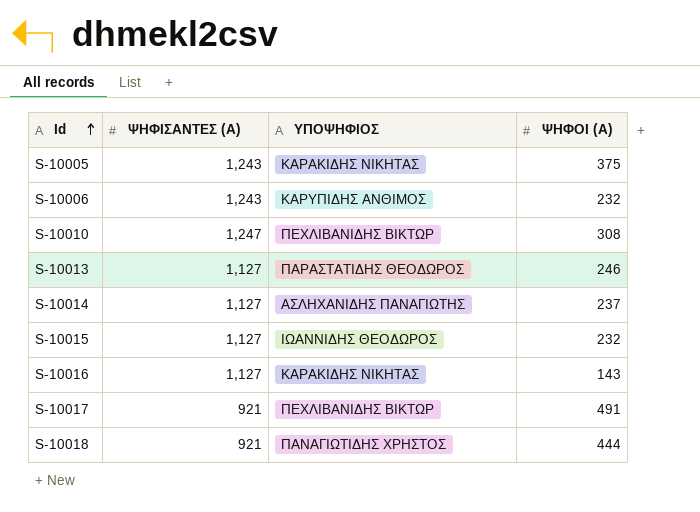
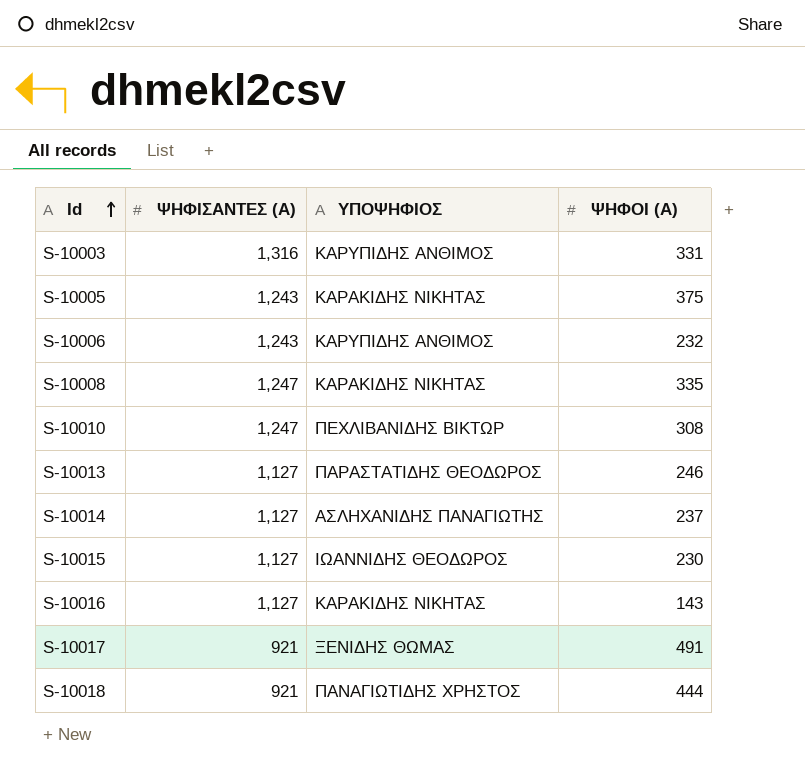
row S-10003: none -> 1,316 | ΚΑΡΥΠΙΔΗΣ ΑΝΘΙΜΟΣ | 331
row S-10008: none -> 1,247 | ΚΑΡΑΚΙΔΗΣ ΝΙΚΗΤΑΣ | 335
S-10015 | ΨΗΦΟΙ (Α): 232 -> 230
S-10017 | ΥΠΟΨΗΦΙΟΣ: ΠΕΧΛΙΒΑΝΙΔΗΣ ΒΙΚΤΩΡ -> ΞΕΝΙΔΗΣ ΘΩΜΑΣ

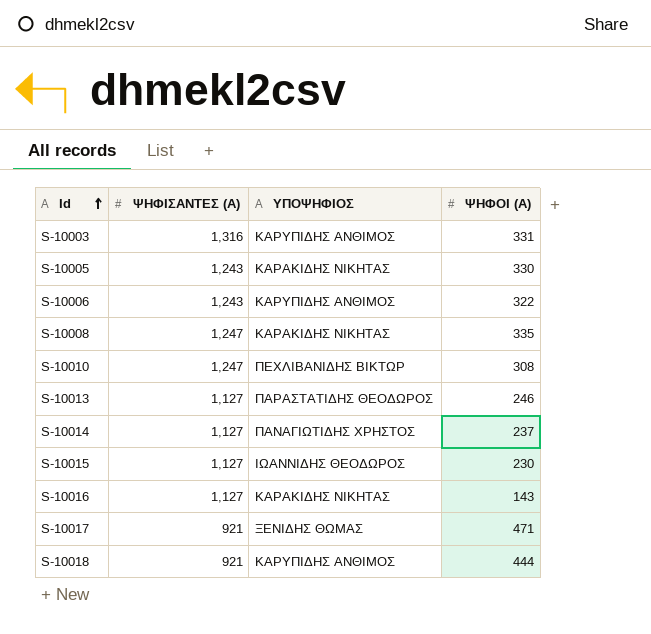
S-10005 | ΨΗΦΟΙ (Α): 375 -> 330
S-10006 | ΨΗΦΟΙ (Α): 232 -> 322
S-10014 | ΥΠΟΨΗΦΙΟΣ: ΑΣΛΗΧΑΝΙΔΗΣ ΠΑΝΑΓΙΩΤΗΣ -> ΠΑΝΑΓΙΩΤΙΔΗΣ ΧΡΗΣΤΟΣ
S-10017 | ΨΗΦΟΙ (Α): 491 -> 471
S-10018 | ΥΠΟΨΗΦΙΟΣ: ΠΑΝΑΓΙΩΤΙΔΗΣ ΧΡΗΣΤΟΣ -> ΚΑΡΥΠΙΔΗΣ ΑΝΘΙΜΟΣ

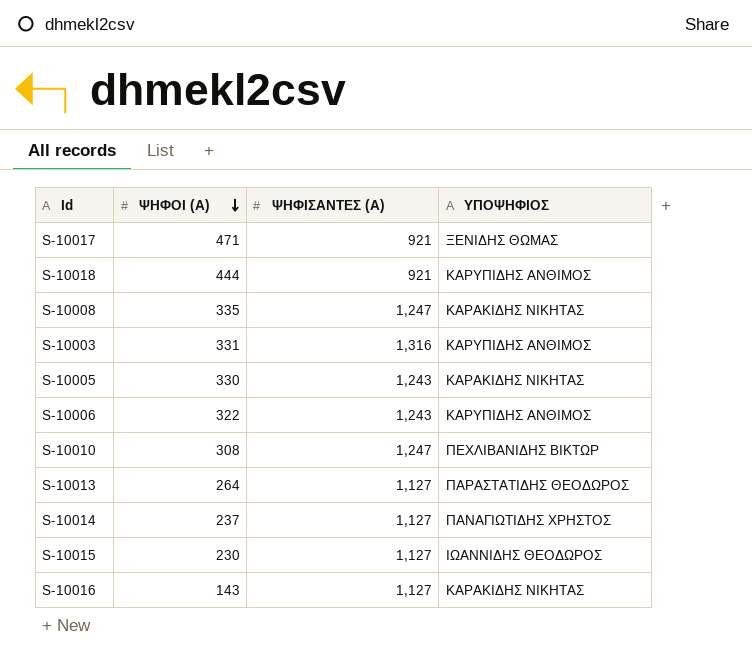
row order: Id ascending -> ΨΗΦΟΙ (Α) descending
column ΨΗΦΟΙ (Α) | position: 4 -> 2
S-10013 | ΨΗΦΟΙ (Α): 246 -> 264

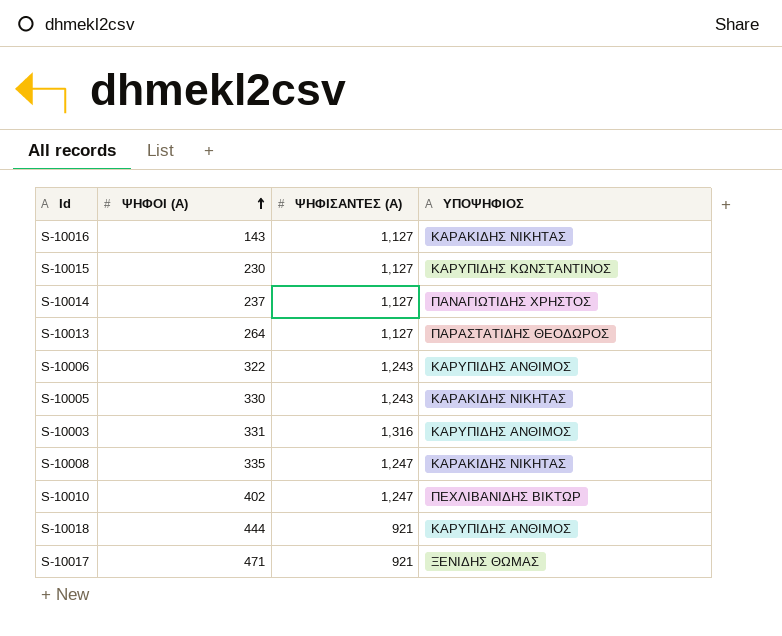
row order: ΨΗΦΟΙ (Α) descending -> ΨΗΦΟΙ (Α) ascending
S-10015 | ΥΠΟΨΗΦΙΟΣ: ΙΩΑΝΝΙΔΗΣ ΘΕΟΔΩΡΟΣ -> ΚΑΡΥΠΙΔΗΣ ΚΩΝΣΤΑΝΤΙΝΟΣ
S-10010 | ΨΗΦΟΙ (Α): 308 -> 402

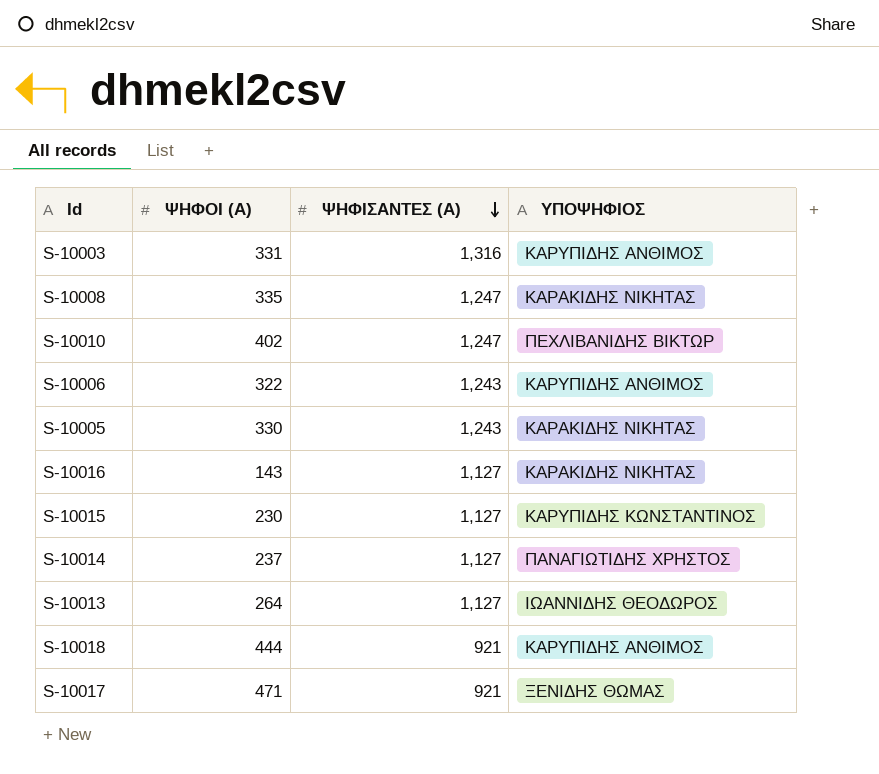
row order: ΨΗΦΟΙ (Α) ascending -> ΨΗΦΙΣΑΝΤΕΣ (Α) descending
S-10013 | ΥΠΟΨΗΦΙΟΣ: ΠΑΡΑΣΤΑΤΙΔΗΣ ΘΕΟΔΩΡΟΣ -> ΙΩΑΝΝΙΔΗΣ ΘΕΟΔΩΡΟΣ

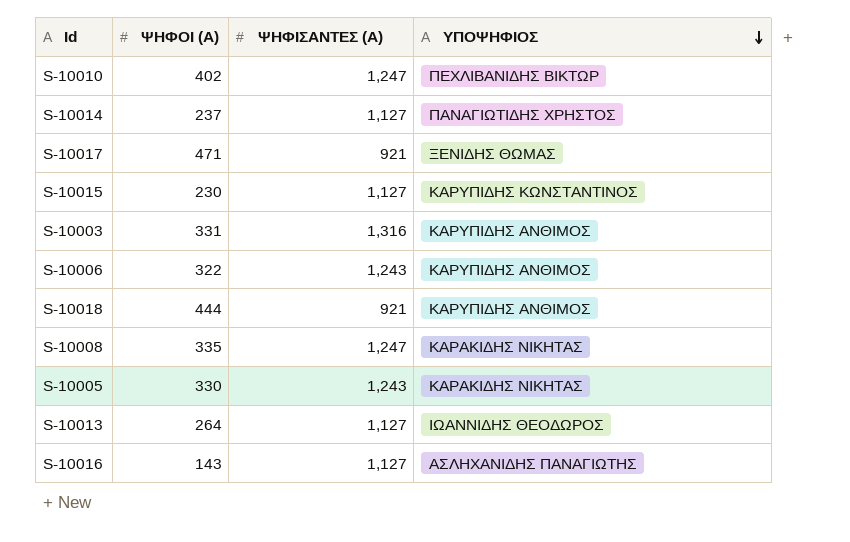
row order: ΨΗΦΙΣΑΝΤΕΣ (Α) descending -> ΥΠΟΨΗΦΙΟΣ descending
S-10016 | ΥΠΟΨΗΦΙΟΣ: ΚΑΡΑΚΙΔΗΣ ΝΙΚΗΤΑΣ -> ΑΣΛΗΧΑΝΙΔΗΣ ΠΑΝΑΓΙΩΤΗΣ

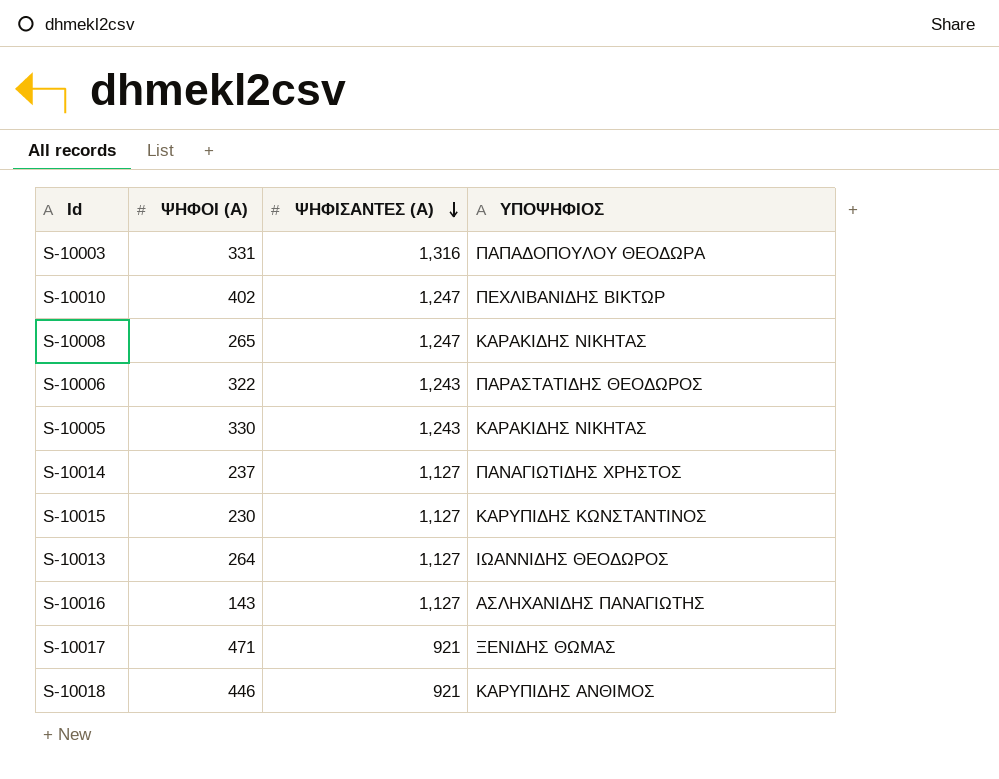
row order: ΥΠΟΨΗΦΙΟΣ descending -> ΨΗΦΙΣΑΝΤΕΣ (Α) descending
S-10003 | ΥΠΟΨΗΦΙΟΣ: ΚΑΡΥΠΙΔΗΣ ΑΝΘΙΜΟΣ -> ΠΑΠΑΔΟΠΟΥΛΟΥ ΘΕΟΔΩΡΑ
S-10008 | ΨΗΦΟΙ (Α): 335 -> 265
S-10006 | ΥΠΟΨΗΦΙΟΣ: ΚΑΡΥΠΙΔΗΣ ΑΝΘΙΜΟΣ -> ΠΑΡΑΣΤΑΤΙΔΗΣ ΘΕΟΔΩΡΟΣ
S-10018 | ΨΗΦΟΙ (Α): 444 -> 446

